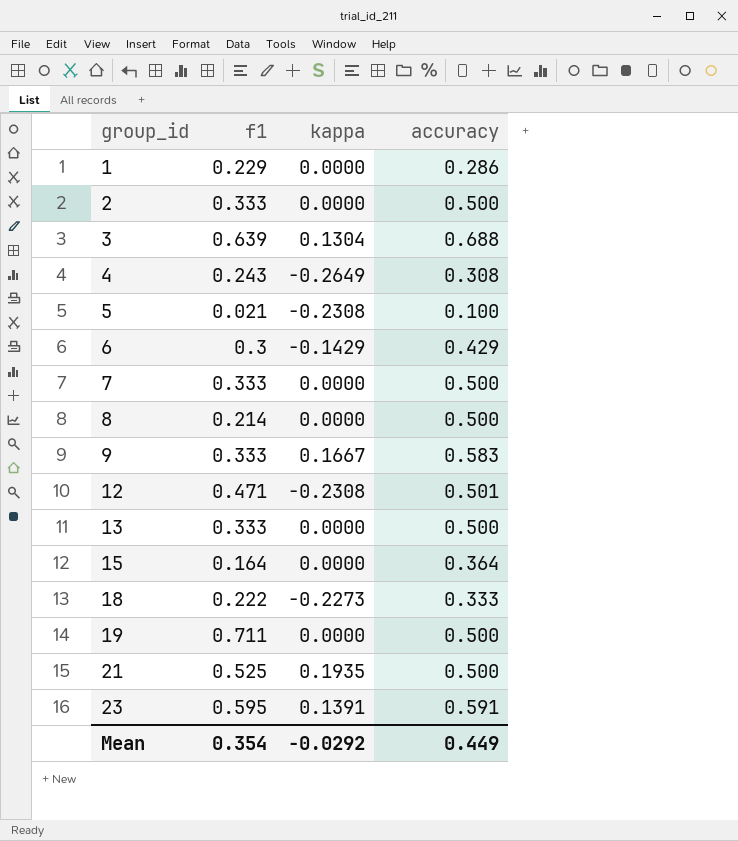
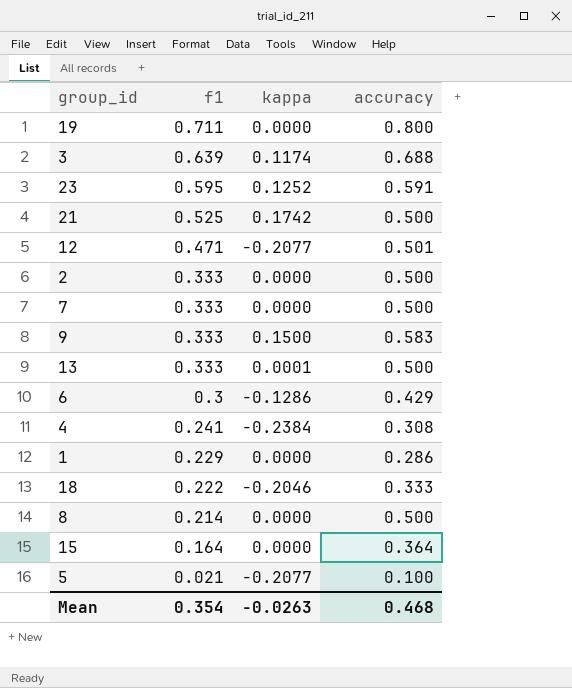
row order: group_id ascending -> f1 descending
19 | accuracy: 0.500 -> 0.800
3 | kappa: 0.1304 -> 0.1174
23 | kappa: 0.1391 -> 0.1252
21 | kappa: 0.1935 -> 0.1742
12 | kappa: -0.2308 -> -0.2077
9 | kappa: 0.1667 -> 0.1500
13 | kappa: 0.0000 -> 0.0001
6 | kappa: -0.1429 -> -0.1286
4 | f1: 0.243 -> 0.241
4 | kappa: -0.2649 -> -0.2384
18 | kappa: -0.2273 -> -0.2046
5 | kappa: -0.2308 -> -0.2077
Mean | kappa: -0.0292 -> -0.0263
Mean | accuracy: 0.449 -> 0.468

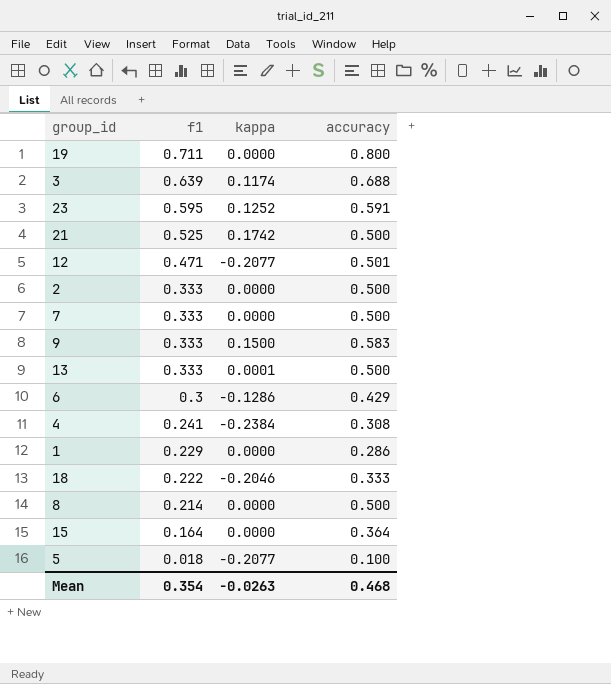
5 | f1: 0.021 -> 0.018

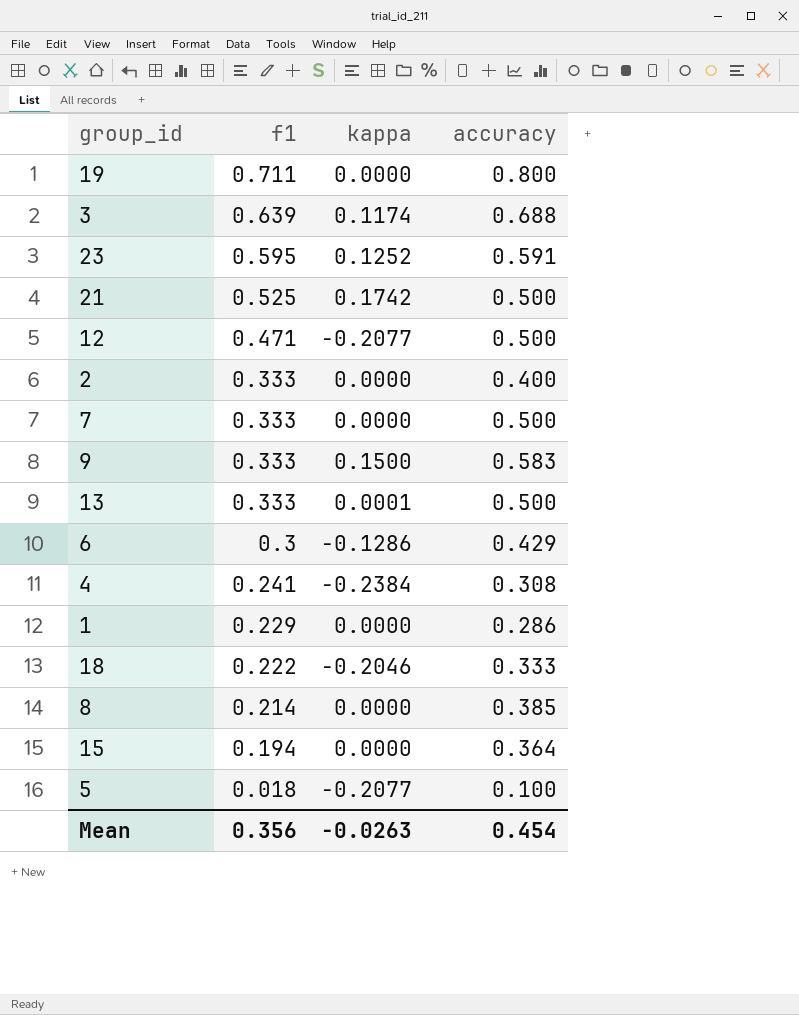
12 | accuracy: 0.501 -> 0.500
2 | accuracy: 0.500 -> 0.400
8 | accuracy: 0.500 -> 0.385
15 | f1: 0.164 -> 0.194
Mean | f1: 0.354 -> 0.356
Mean | accuracy: 0.468 -> 0.454

